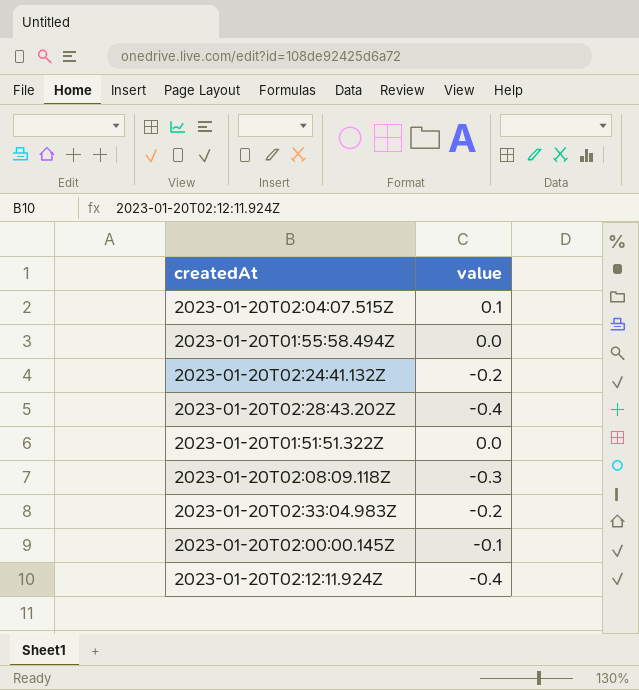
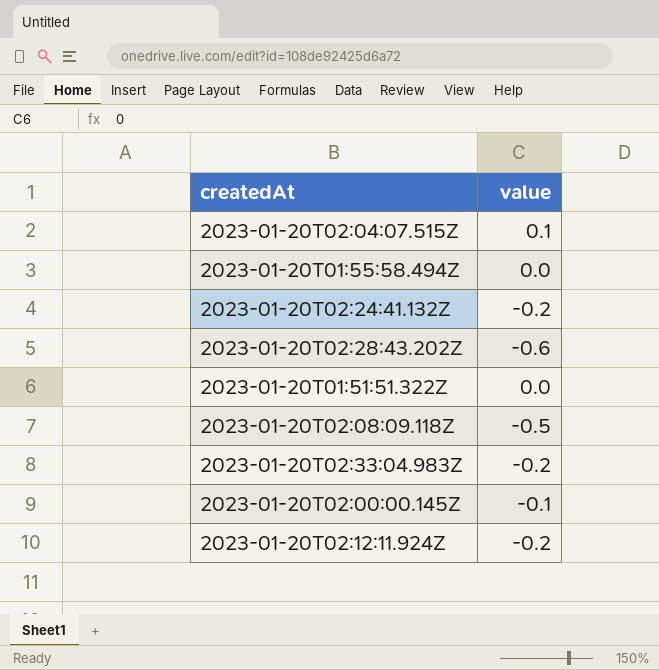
2023-01-20T02:28:43.202Z | value: -0.4 -> -0.6
2023-01-20T02:08:09.118Z | value: -0.3 -> -0.5
2023-01-20T02:12:11.924Z | value: -0.4 -> -0.2

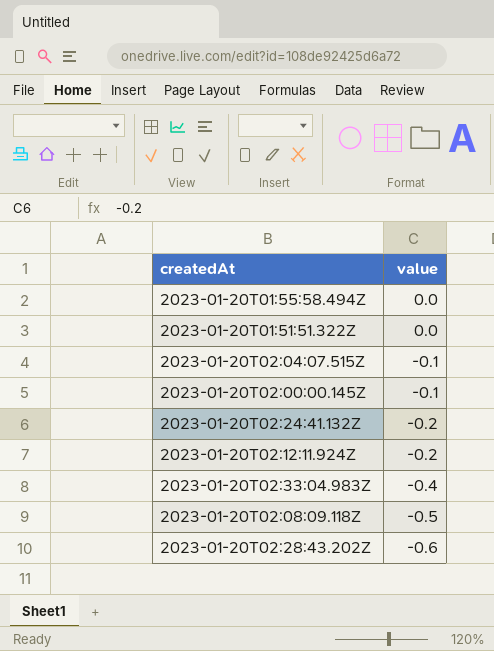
row order: none -> value descending
2023-01-20T02:04:07.515Z | value: 0.1 -> -0.1
2023-01-20T02:33:04.983Z | value: -0.2 -> -0.4

